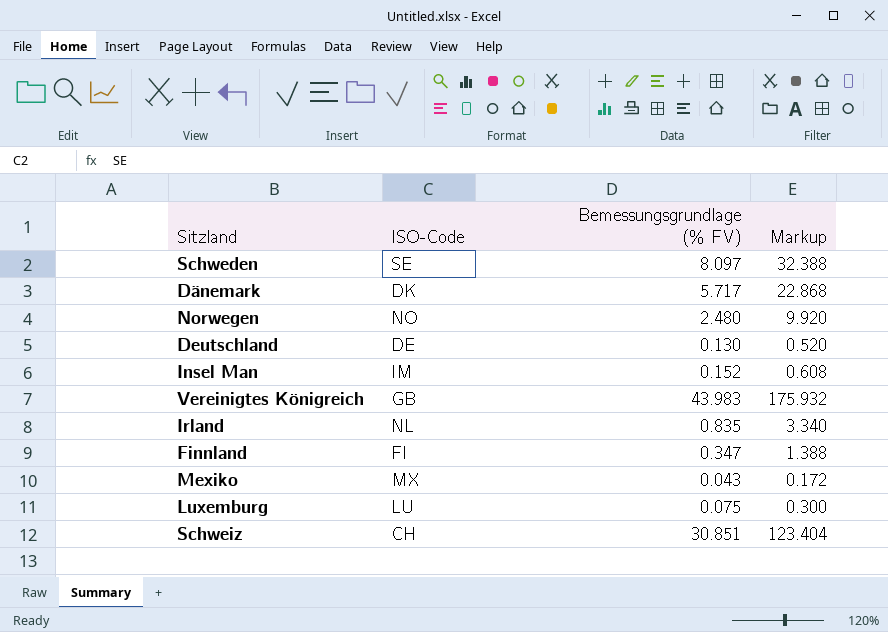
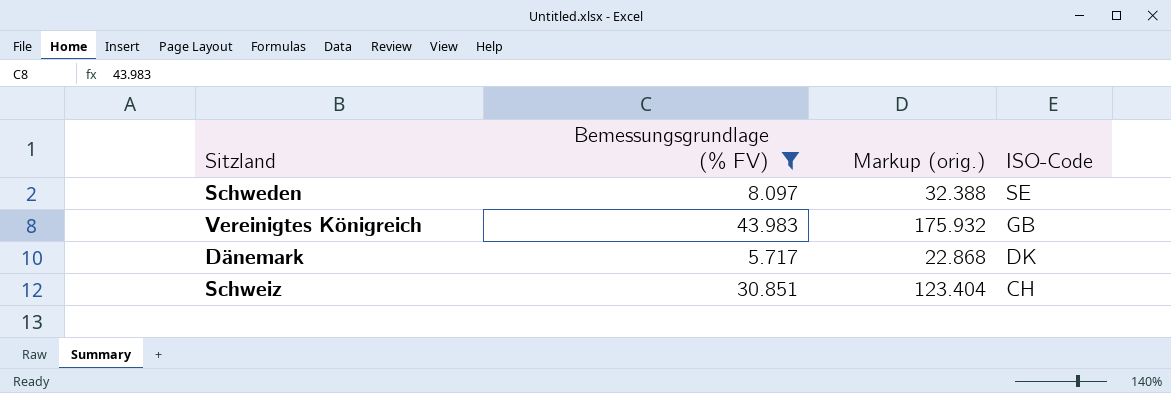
filter: none -> Bemessungsgrundlage (% FV) >= 5.717
row order: none -> ISO-Code descending
column name: Markup -> Markup (orig.)
column ISO-Code | position: 2 -> 4

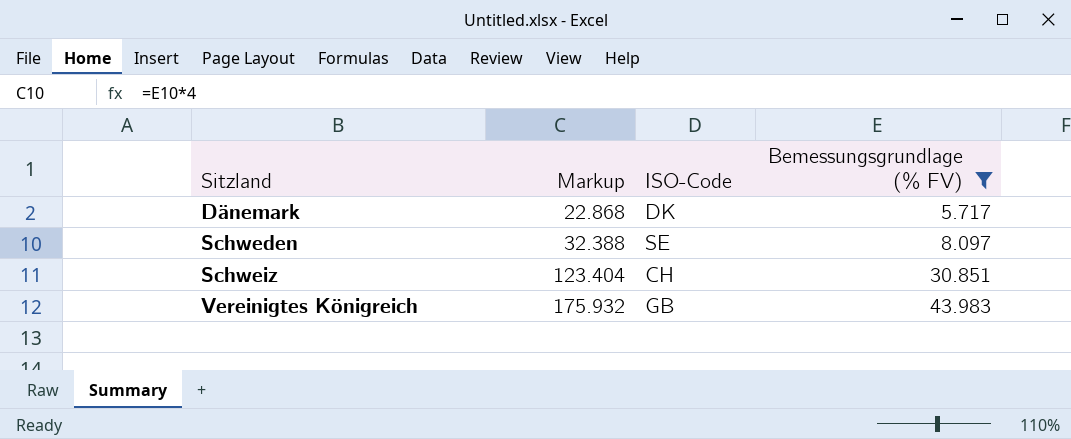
row order: ISO-Code descending -> Sitzland ascending
column name: Markup (orig.) -> Markup
column Bemessungsgrundlage (% FV) | position: 2 -> 4

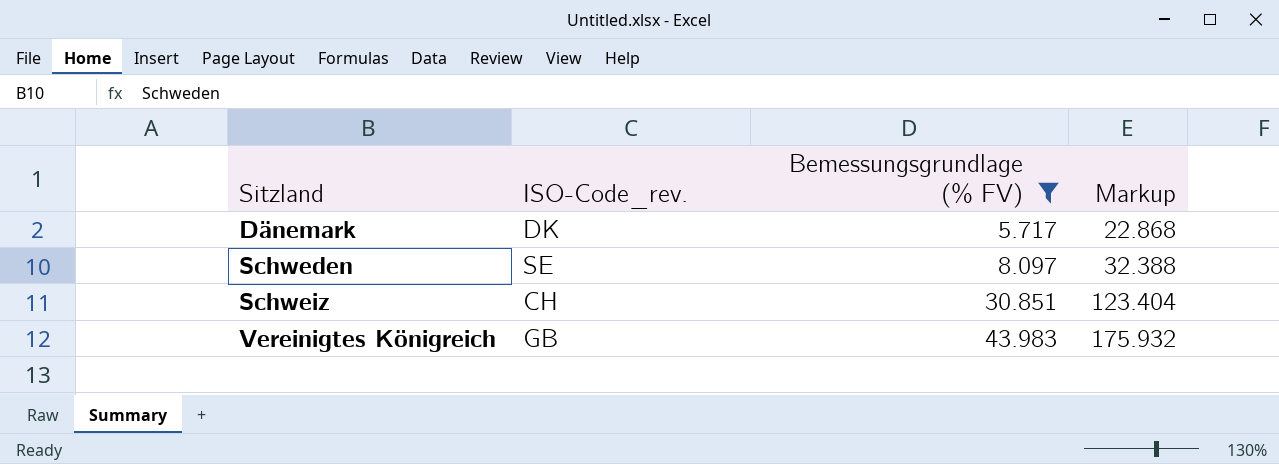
column name: ISO-Code -> ISO-Code_rev.
column Markup | position: 2 -> 4

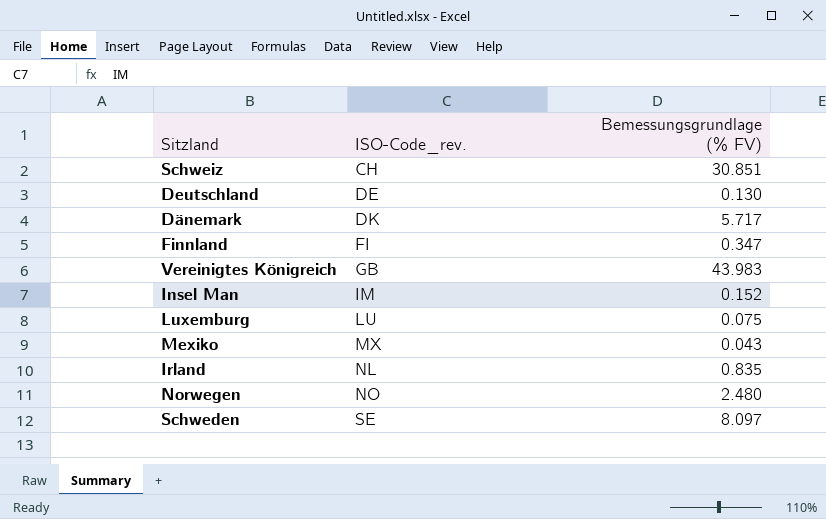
filter: Bemessungsgrundlage (% FV) >= 5.717 -> none
row order: Sitzland ascending -> ISO-Code_rev. ascending
column Markup | formula: [Bemessungsgrundlage (% FV)] * 4 -> none

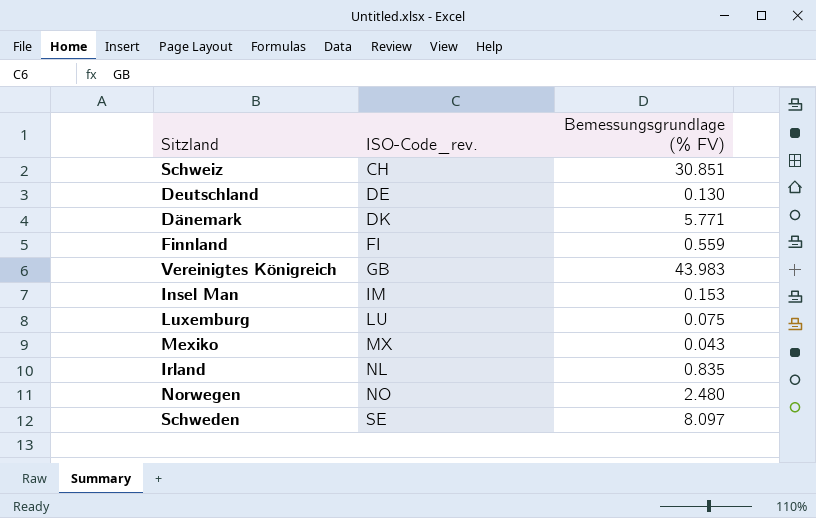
Dänemark | Bemessungsgrundlage (% FV): 5.717 -> 5.771
Finnland | Bemessungsgrundlage (% FV): 0.347 -> 0.559
Insel Man | Bemessungsgrundlage (% FV): 0.152 -> 0.153

